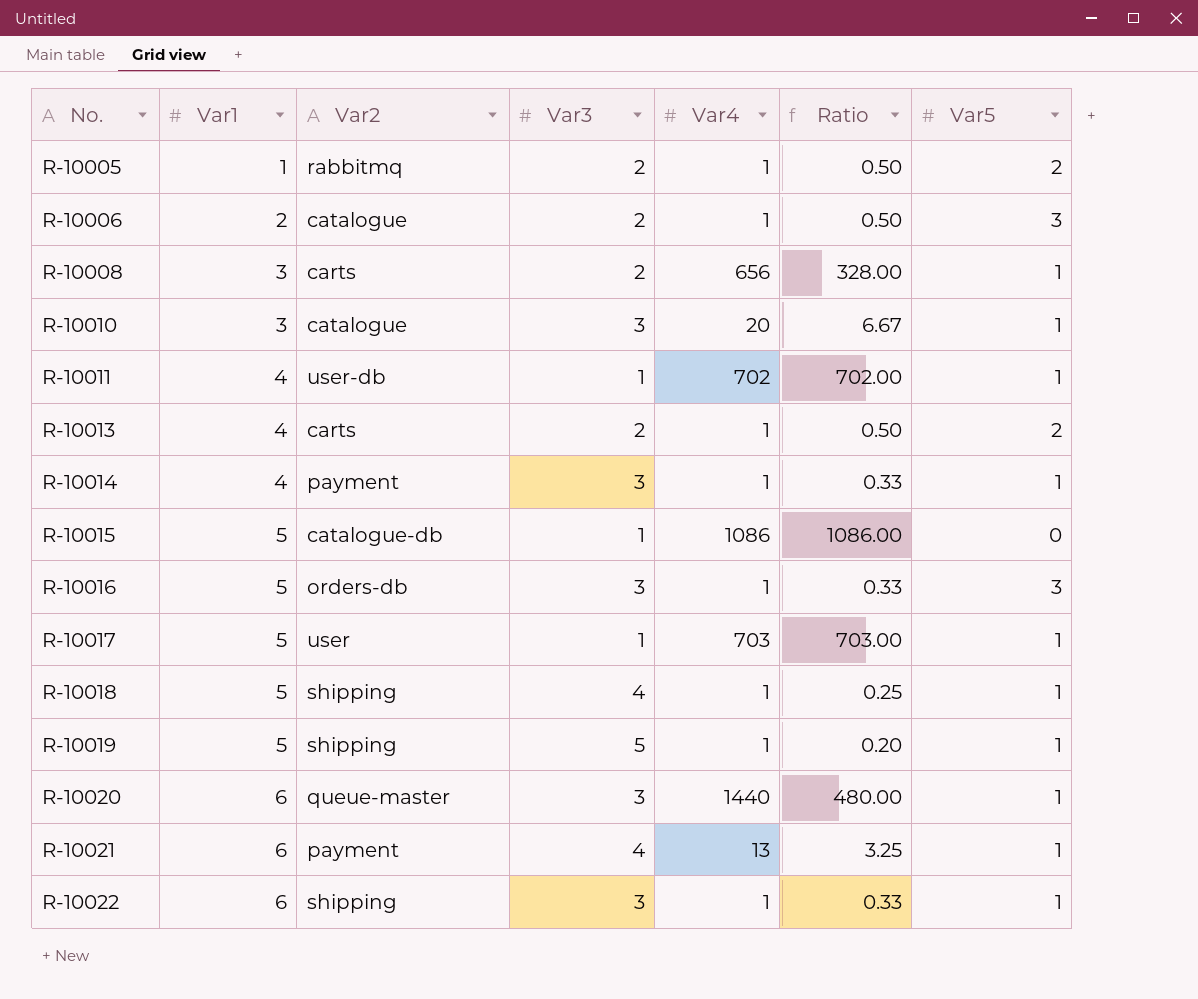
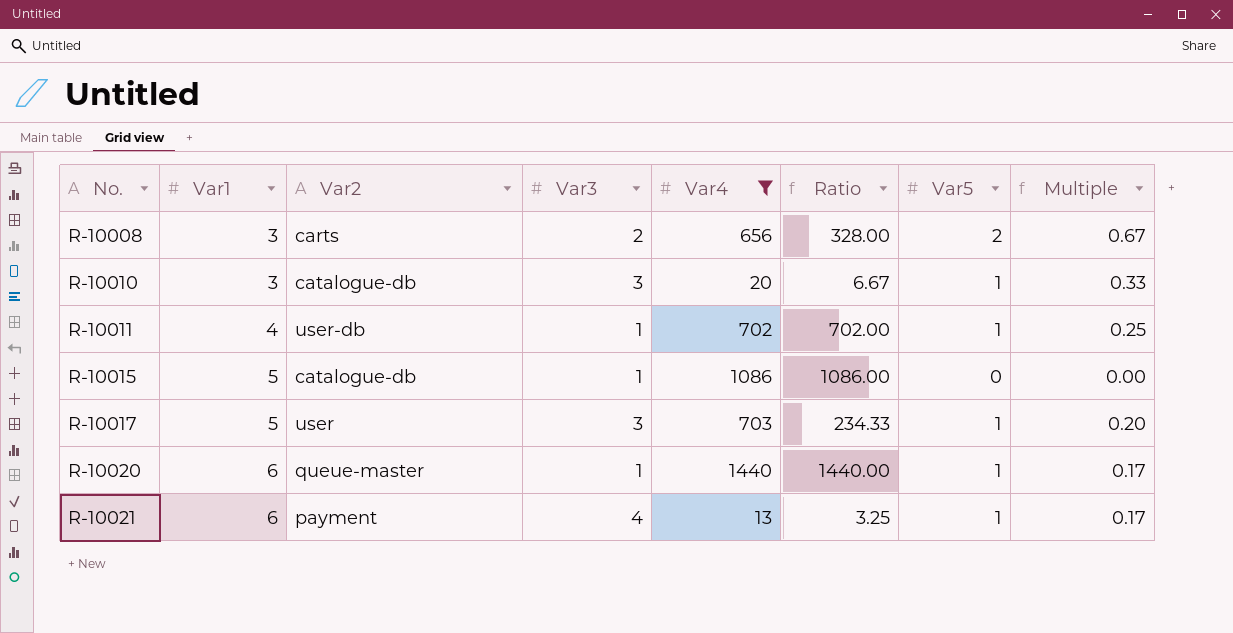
filter: none -> Var4 != 1
column Multiple | formula: none -> [Var5] / [Var1]
R-10008 | Var5: 1 -> 2
R-10010 | Var2: catalogue -> catalogue-db
R-10017 | Var3: 1 -> 3
R-10017 | Ratio: 703.00 -> 234.33
R-10020 | Var3: 3 -> 1
R-10020 | Ratio: 480.00 -> 1440.00

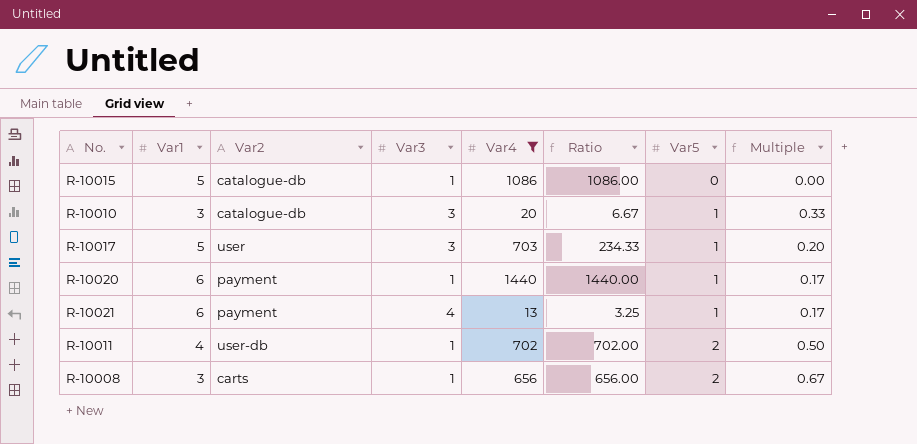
row order: No. ascending -> Var5 ascending
R-10020 | Var2: queue-master -> payment
R-10011 | Var5: 1 -> 2
R-10011 | Multiple: 0.25 -> 0.50
R-10008 | Var3: 2 -> 1
R-10008 | Ratio: 328.00 -> 656.00

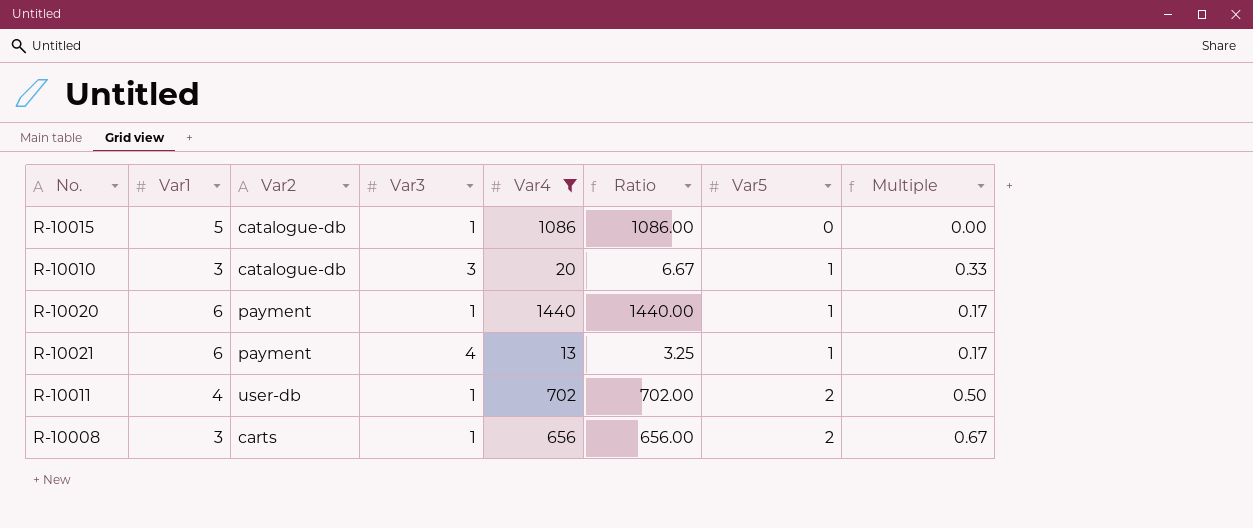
row R-10017: 5 | user | 3 | 703 | 234.33 | 1 | 0.20 -> none

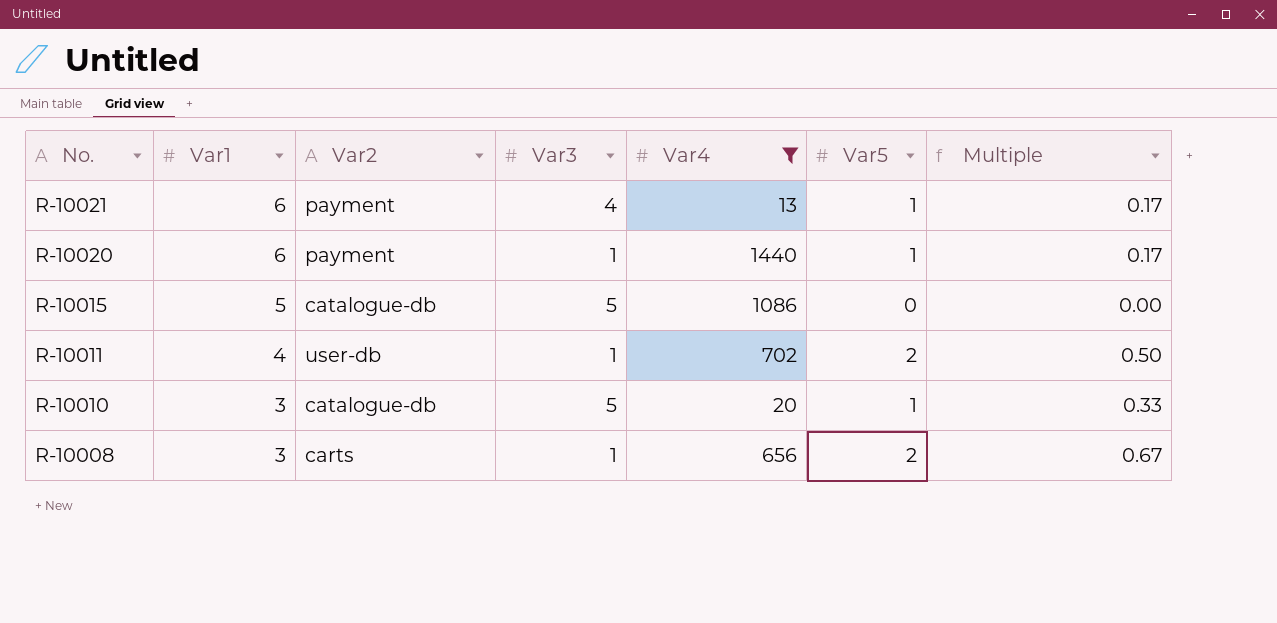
row order: Var5 ascending -> No. descending
column Ratio | formula: [Var4] / [Var3] -> none
R-10015 | Var3: 1 -> 5
R-10010 | Var3: 3 -> 5

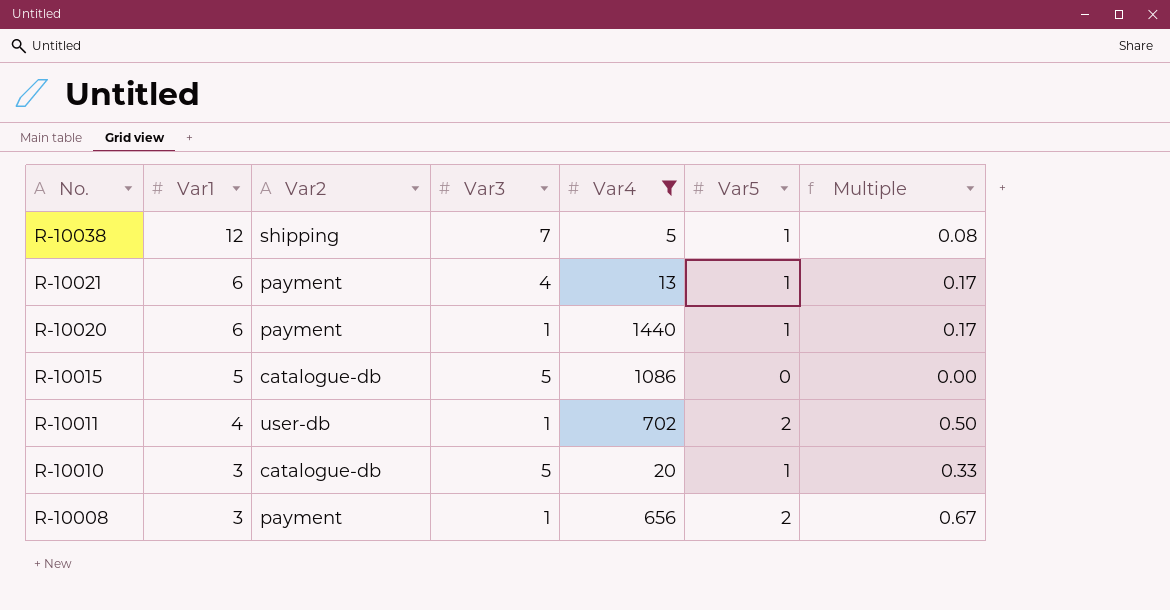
row R-10038: none -> 12 | shipping | 7 | 5 | 1 | 0.08
R-10008 | Var2: carts -> payment

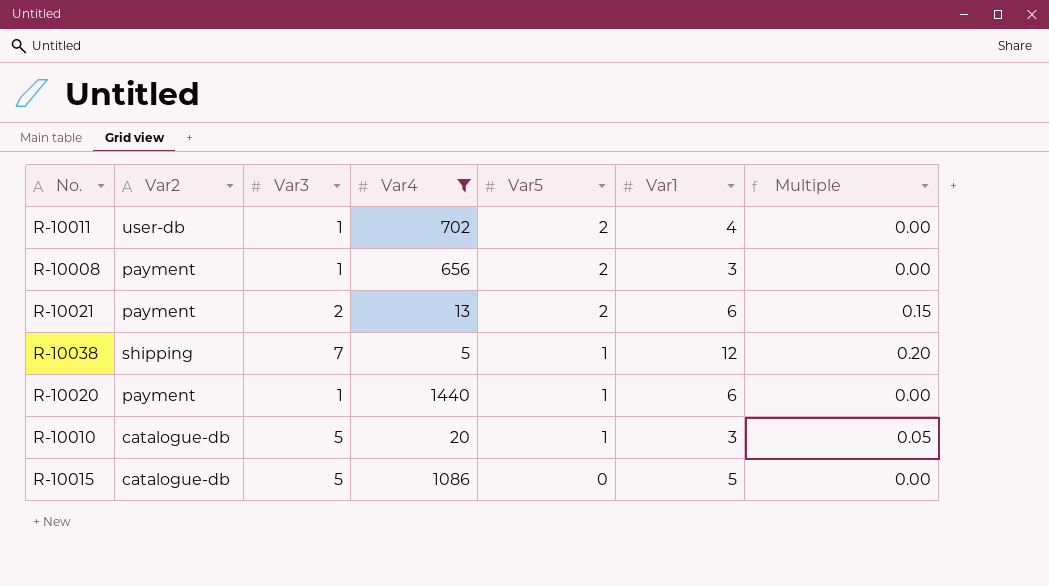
row order: No. descending -> Var5 descending
column Var1 | position: 2 -> 6
column Multiple | formula: [Var5] / [Var1] -> [Var5] / [Var4]
R-10021 | Var3: 4 -> 2
R-10021 | Var5: 1 -> 2

